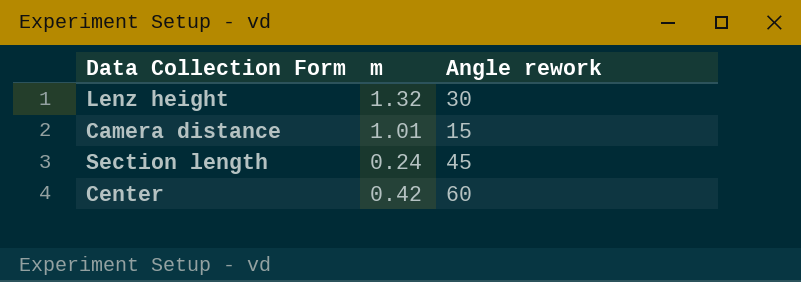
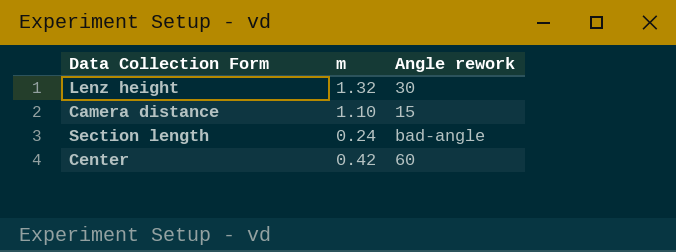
Camera distance | m: 1.01 -> 1.10
Section length | Angle rework: 45 -> bad-angle

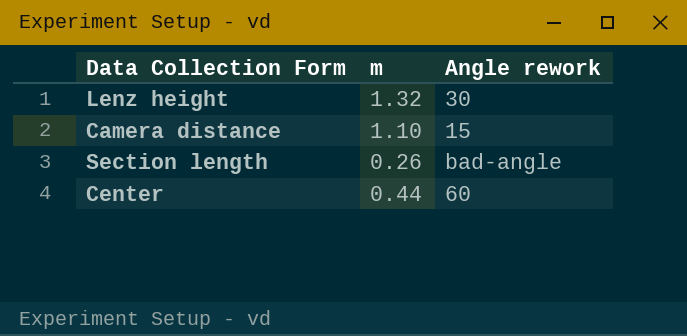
Section length | m: 0.24 -> 0.26
Center | m: 0.42 -> 0.44

